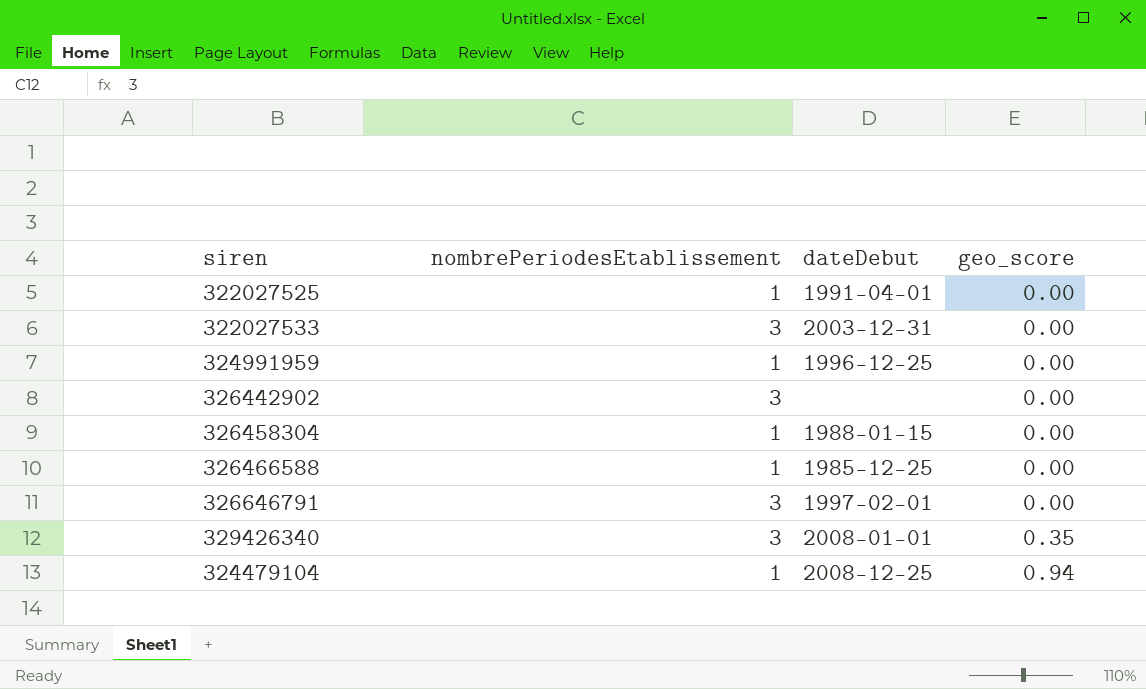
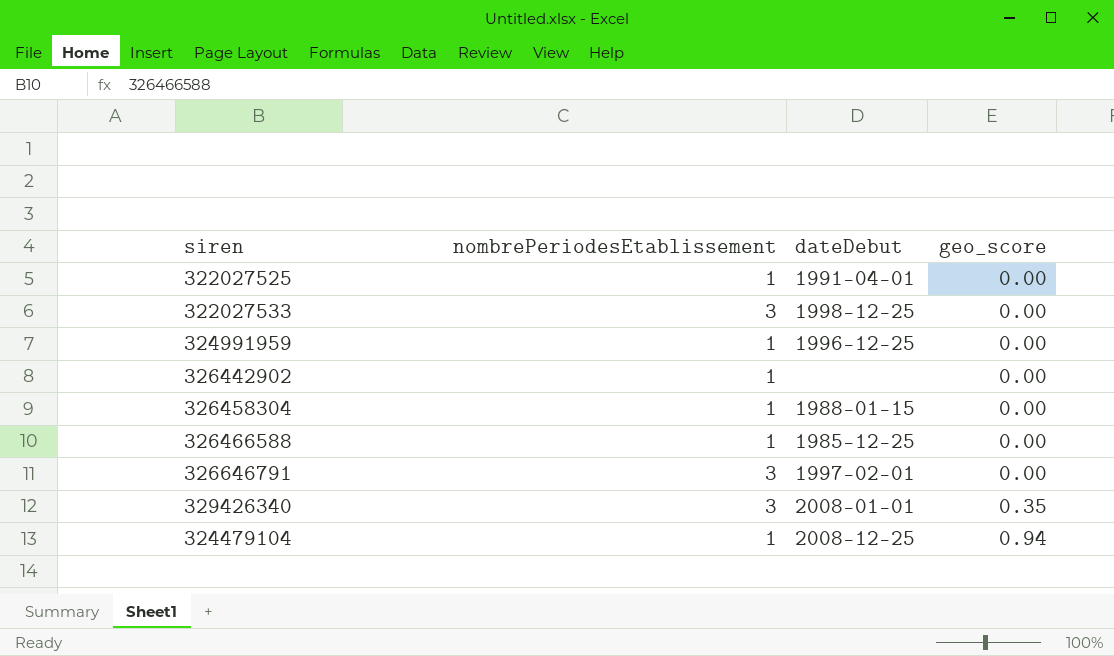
322027533 | dateDebut: 2003-12-31 -> 1998-12-25
326442902 | nombrePeriodesEtablissement: 3 -> 1

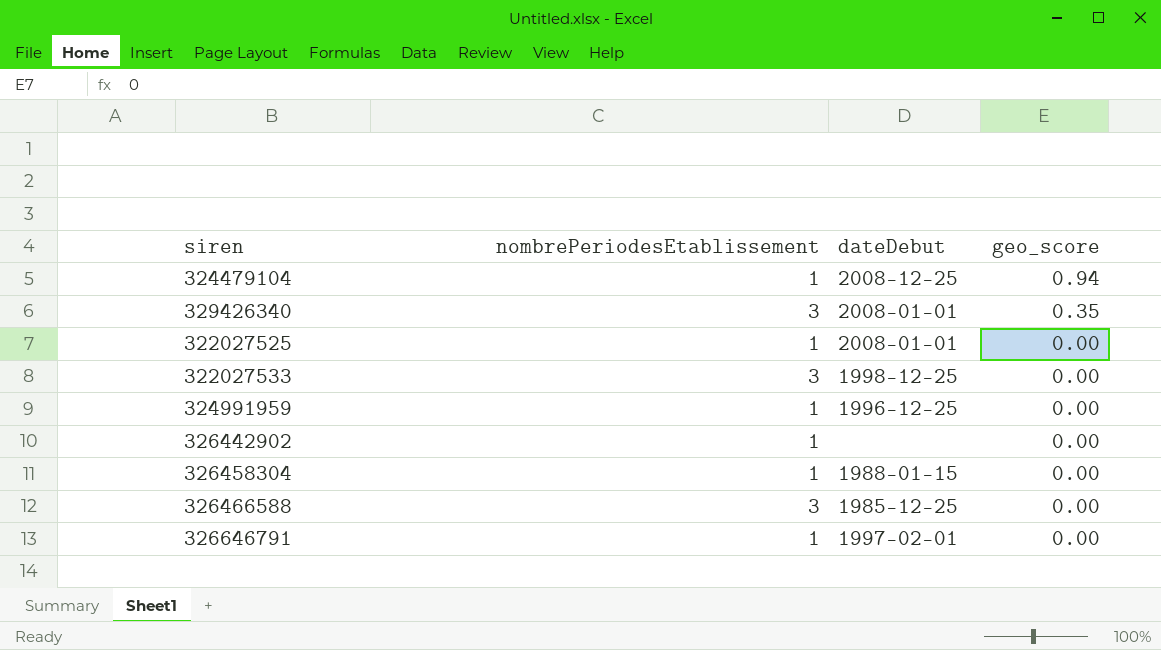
row order: geo_score ascending -> geo_score descending
322027525 | dateDebut: 1991-04-01 -> 2008-01-01
326466588 | nombrePeriodesEtablissement: 1 -> 3
326646791 | nombrePeriodesEtablissement: 3 -> 1

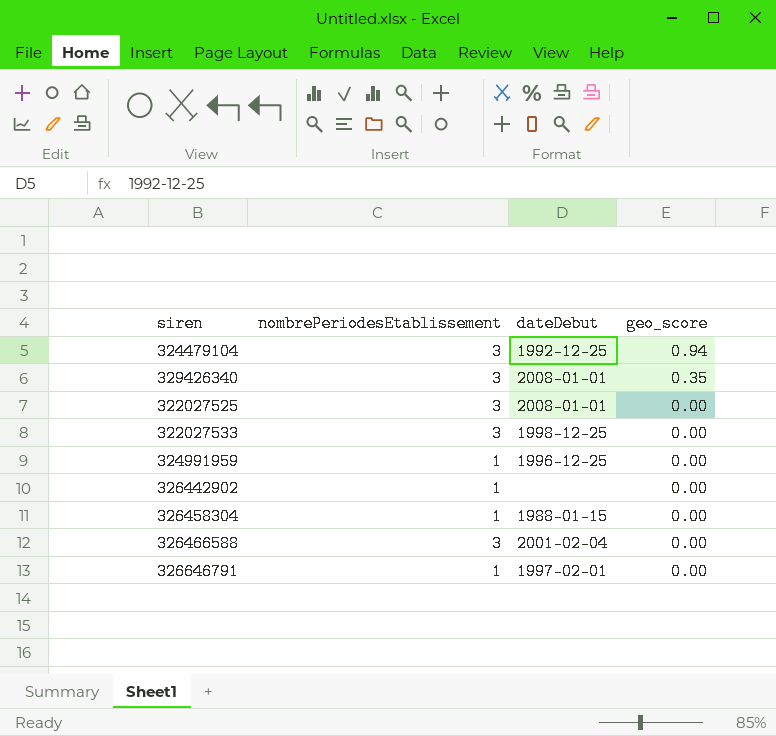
324479104 | nombrePeriodesEtablissement: 1 -> 3
324479104 | dateDebut: 2008-12-25 -> 1992-12-25
322027525 | nombrePeriodesEtablissement: 1 -> 3
326466588 | dateDebut: 1985-12-25 -> 2001-02-04

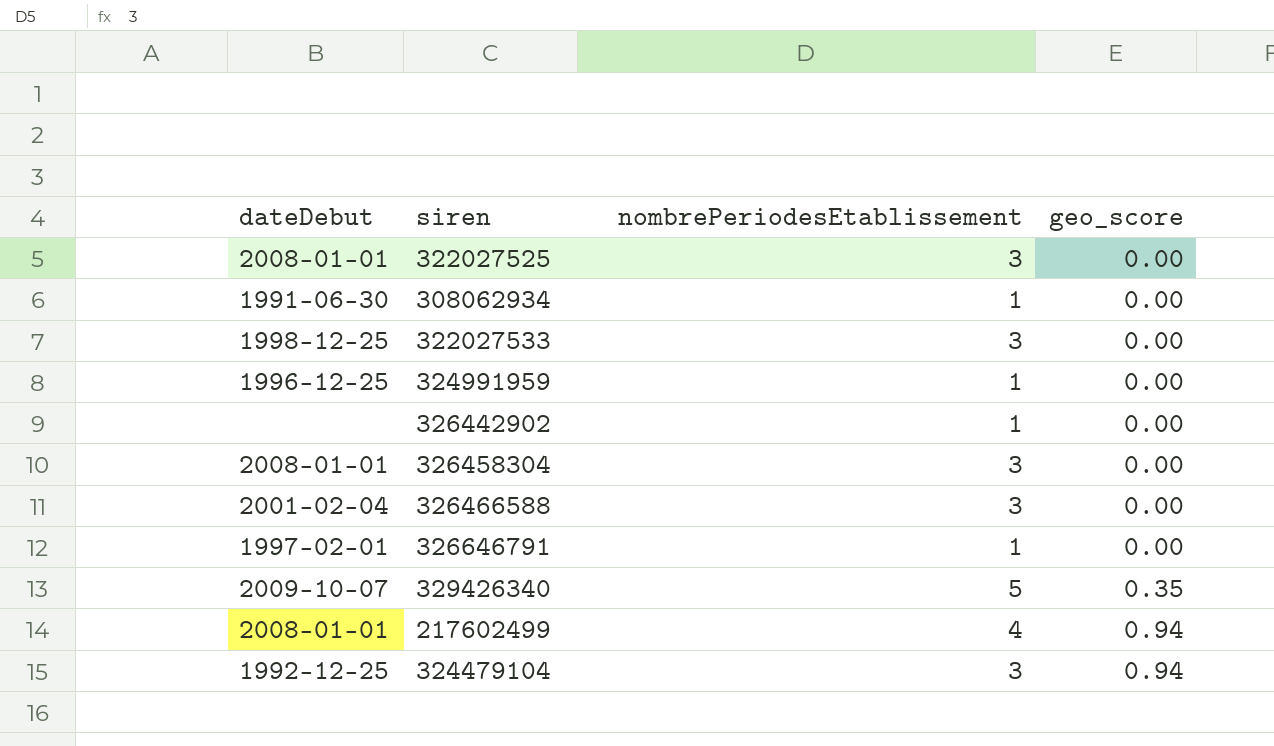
row order: geo_score descending -> geo_score ascending
column dateDebut | position: 3 -> 1
row 308062934: none -> 1991-06-30 | 1 | 0.00
326458304 | dateDebut: 1988-01-15 -> 2008-01-01
326458304 | nombrePeriodesEtablissement: 1 -> 3
329426340 | dateDebut: 2008-01-01 -> 2009-10-07
329426340 | nombrePeriodesEtablissement: 3 -> 5
row 217602499: none -> 2008-01-01 | 4 | 0.94

